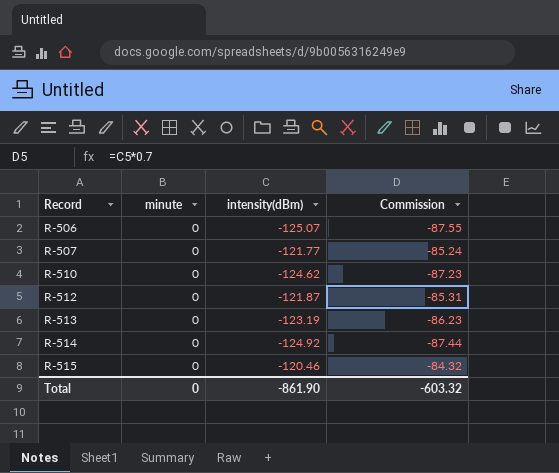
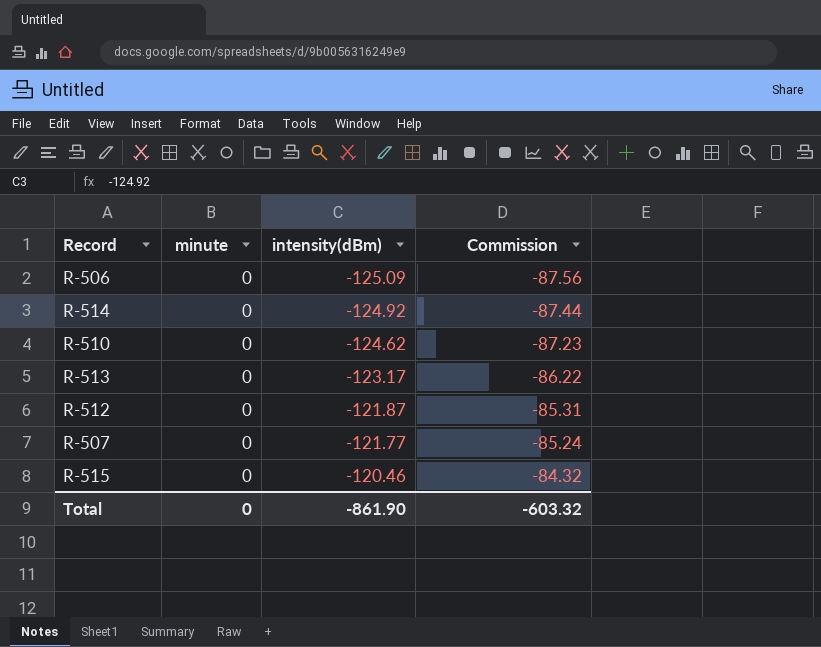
row order: Record ascending -> intensity(dBm) ascending
R-506 | intensity(dBm): -125.07 -> -125.09
R-506 | Commission: -87.55 -> -87.56
R-513 | intensity(dBm): -123.19 -> -123.17
R-513 | Commission: -86.23 -> -86.22

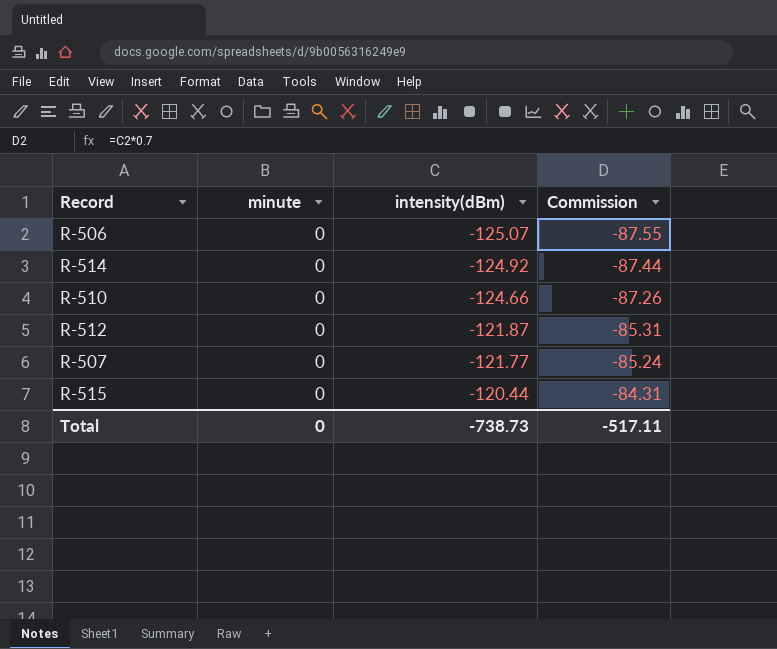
row R-513: 0 | -123.17 | -86.22 -> none
R-506 | intensity(dBm): -125.09 -> -125.07
R-506 | Commission: -87.56 -> -87.55
R-510 | intensity(dBm): -124.62 -> -124.66
R-510 | Commission: -87.23 -> -87.26
R-515 | intensity(dBm): -120.46 -> -120.44
R-515 | Commission: -84.32 -> -84.31
Total | intensity(dBm): -861.90 -> -738.73
Total | Commission: -603.32 -> -517.11

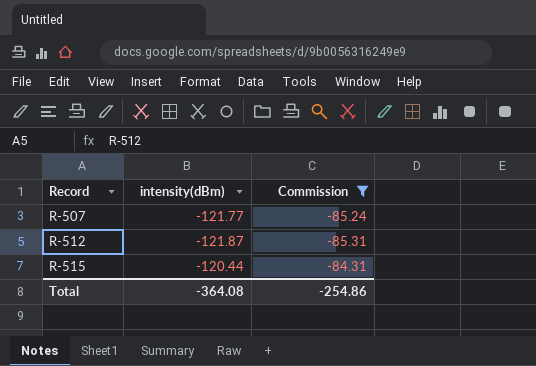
filter: none -> Commission >= -85.31
row order: intensity(dBm) ascending -> Record ascending
column minute | position: 2 -> none
Total | intensity(dBm): -738.73 -> -364.08
Total | Commission: -517.11 -> -254.86

